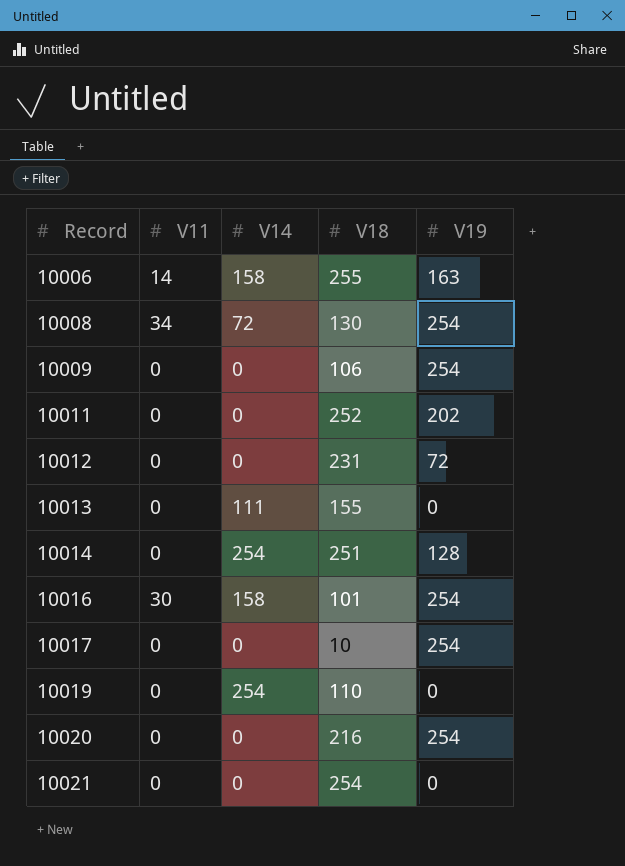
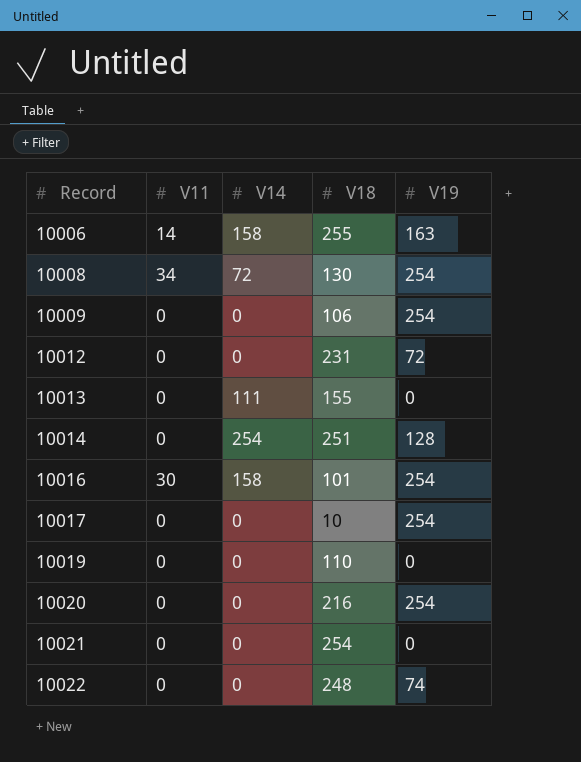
row 10011: 0 | 0 | 252 | 202 -> none
10019 | V14: 254 -> 0
row 10022: none -> 0 | 0 | 248 | 74

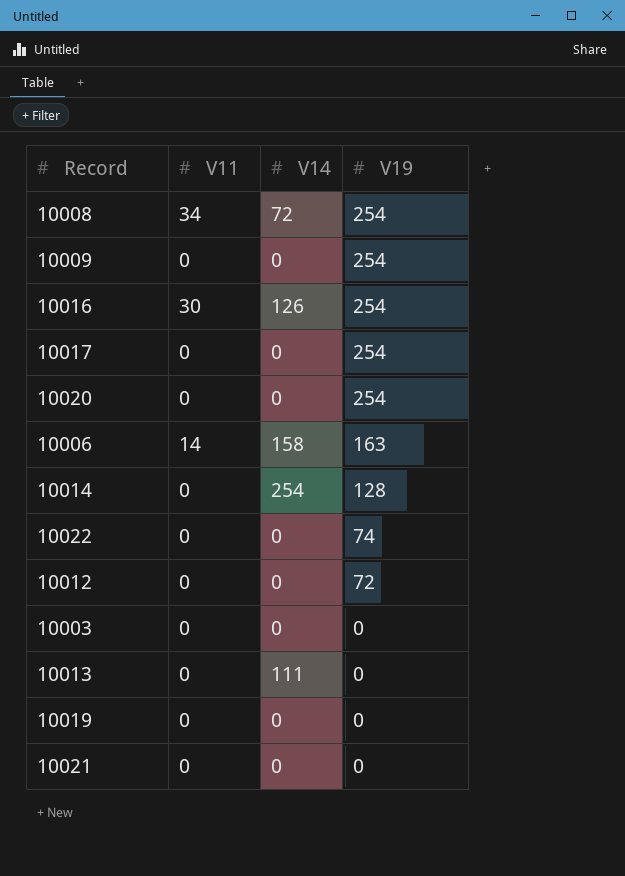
row order: Record ascending -> V19 descending
column V18 | position: 4 -> none
10016 | V14: 158 -> 126
row 10003: none -> 0 | 0 | 0

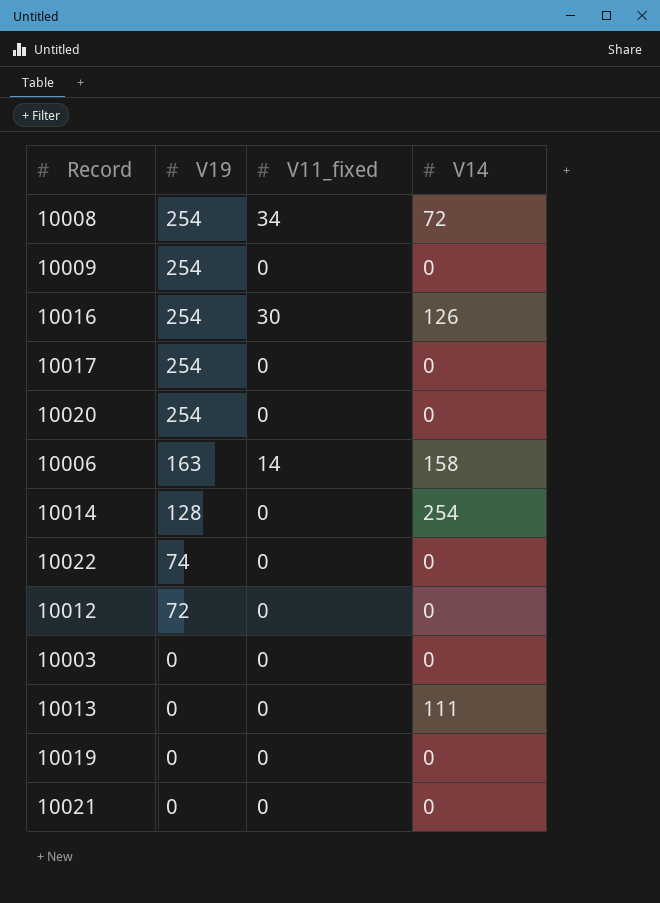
column V19 | position: 4 -> 2
column name: V11 -> V11_fixed

